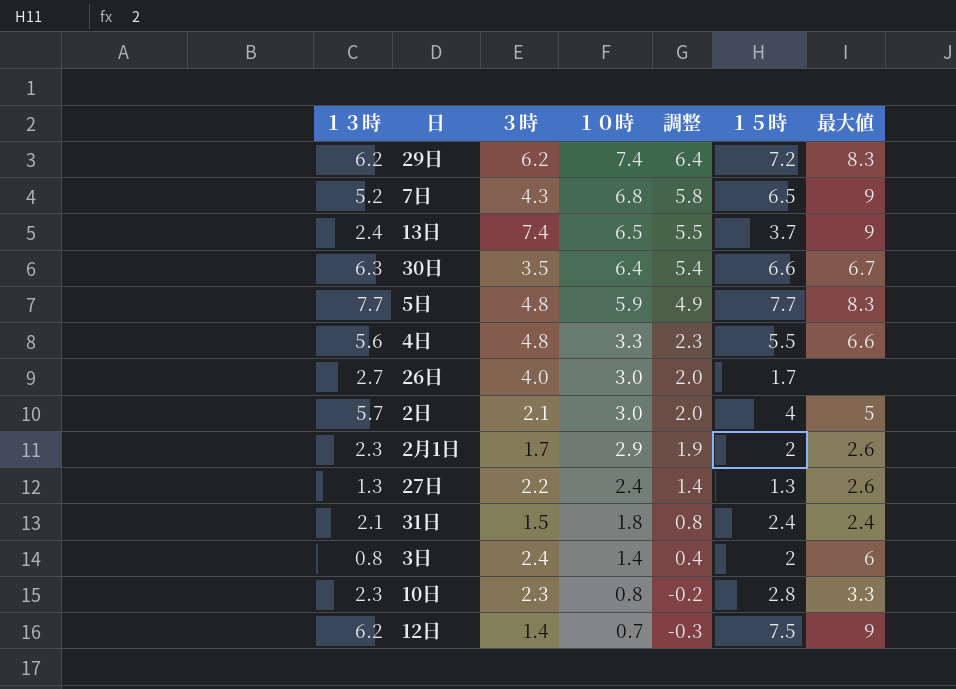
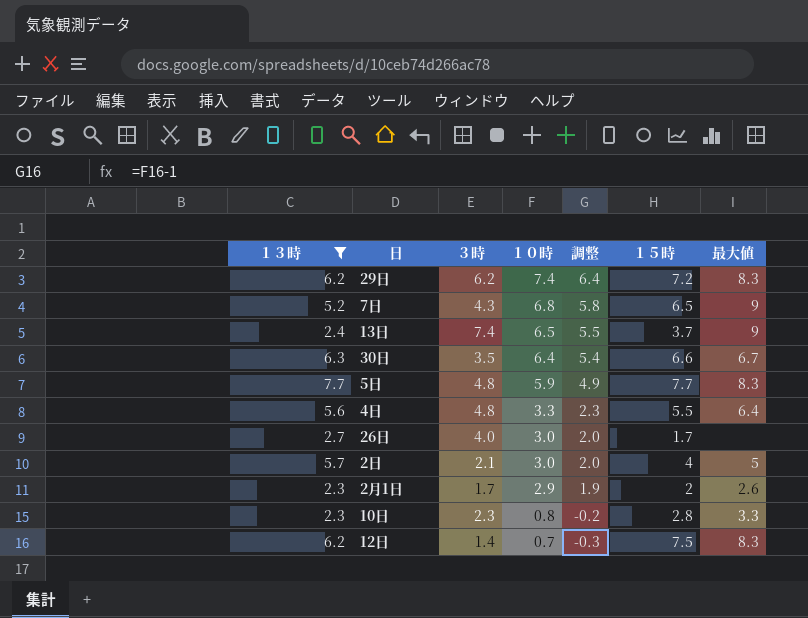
filter: none -> １３時 >= 2.3
4日 | 最大値: 6.6 -> 6.4
12日 | 最大値: 9 -> 8.3

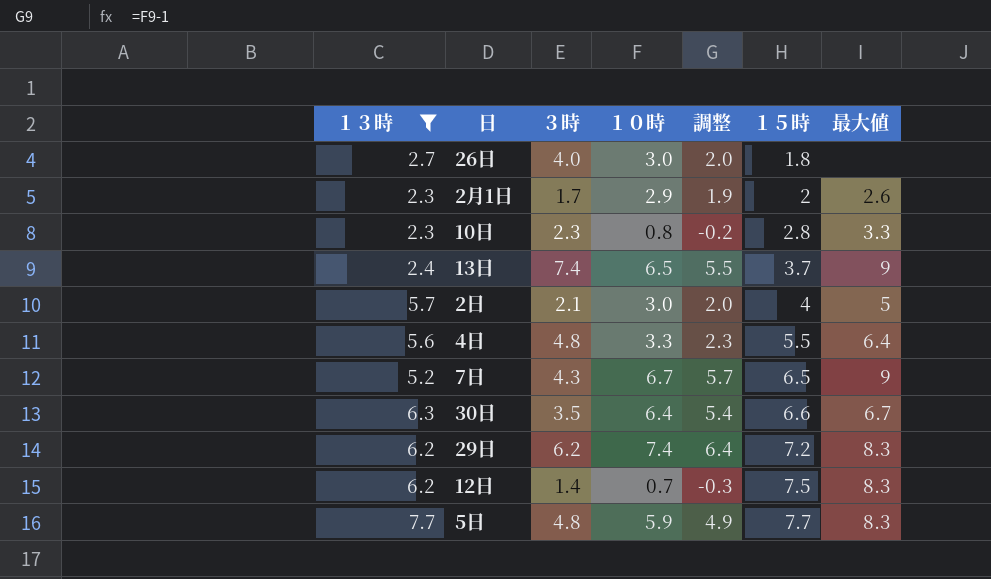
row order: １０時 descending -> １５時 ascending
26日 | １５時: 1.7 -> 1.8
7日 | １０時: 6.8 -> 6.7
7日 | 調整: 5.8 -> 5.7

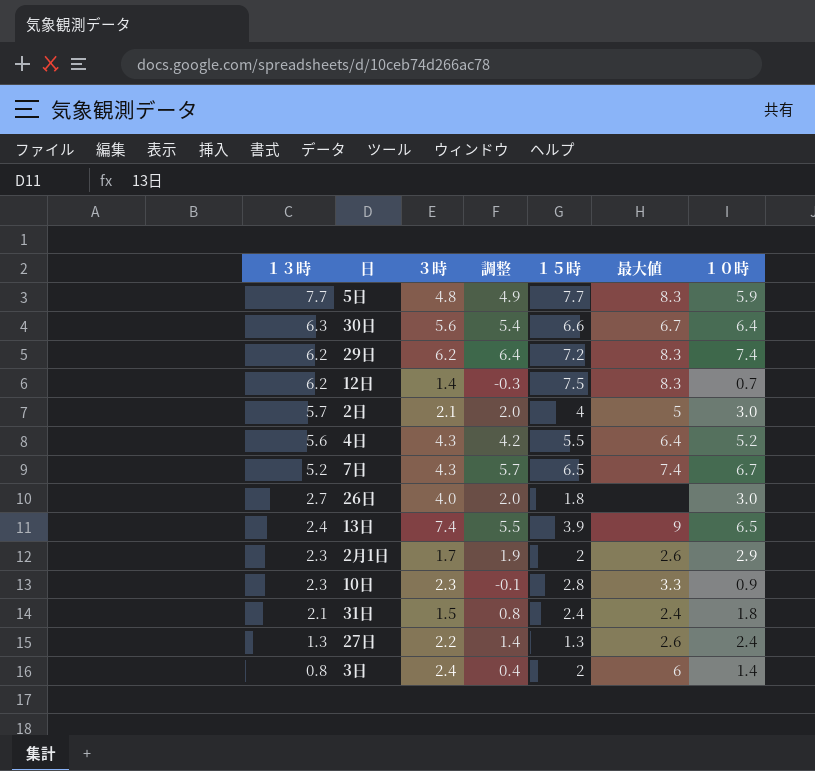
filter: １３時 >= 2.3 -> none
row order: １５時 ascending -> １３時 descending
column １０時 | position: 4 -> 7
30日 | ３時: 3.5 -> 5.6
4日 | ３時: 4.8 -> 4.3
4日 | 調整: 2.3 -> 4.2
4日 | １０時: 3.3 -> 5.2
7日 | 最大値: 9 -> 7.4
13日 | １５時: 3.7 -> 3.9
10日 | 調整: -0.2 -> -0.1
10日 | １０時: 0.8 -> 0.9

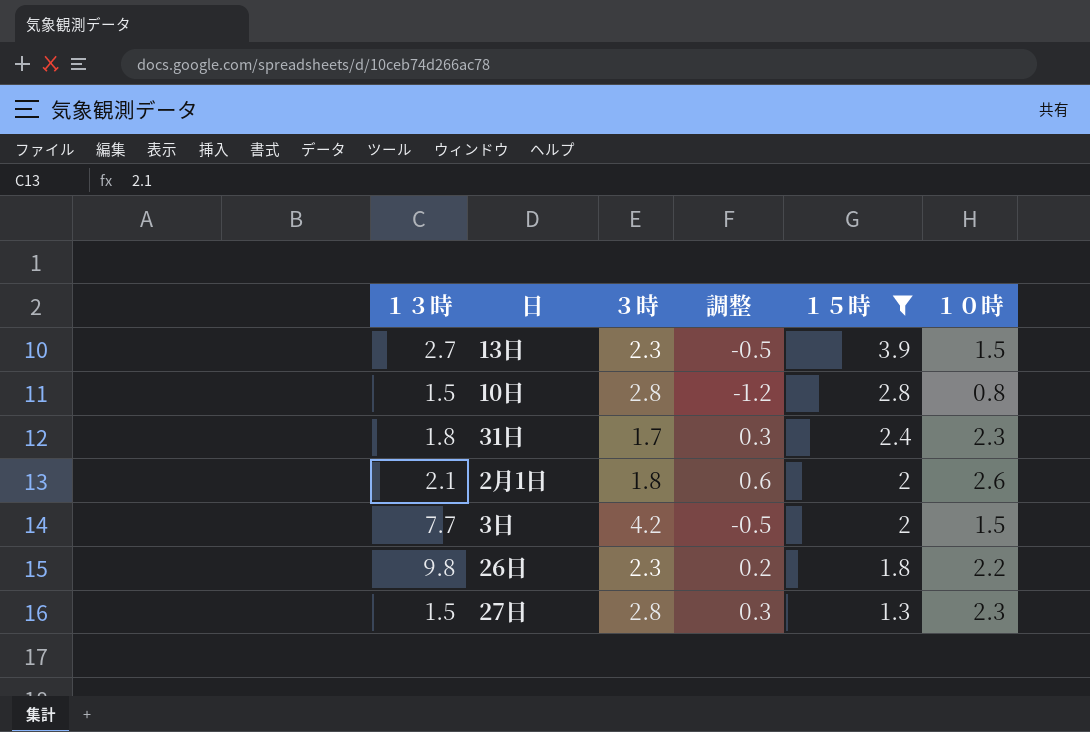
filter: none -> １５時 <= 3.9
row order: １３時 descending -> １５時 descending
column 最大値 | position: 6 -> none
column 調整 | formula: [１０時] - 1 -> [１０時] - 2
13日 | １３時: 2.4 -> 2.7
13日 | ３時: 7.4 -> 2.3
13日 | １０時: 6.5 -> 1.5
10日 | １３時: 2.3 -> 1.5
10日 | ３時: 2.3 -> 2.8
10日 | １０時: 0.9 -> 0.8
31日 | １３時: 2.1 -> 1.8
31日 | ３時: 1.5 -> 1.7
31日 | １０時: 1.8 -> 2.3
2月1日 | １３時: 2.3 -> 2.1
2月1日 | ３時: 1.7 -> 1.8
2月1日 | １０時: 2.9 -> 2.6
3日 | １３時: 0.8 -> 7.7
3日 | ３時: 2.4 -> 4.2
3日 | １０時: 1.4 -> 1.5
26日 | １３時: 2.7 -> 9.8
26日 | ３時: 4.0 -> 2.3
26日 | １０時: 3.0 -> 2.2
27日 | １３時: 1.3 -> 1.5
27日 | ３時: 2.2 -> 2.8
27日 | １０時: 2.4 -> 2.3

